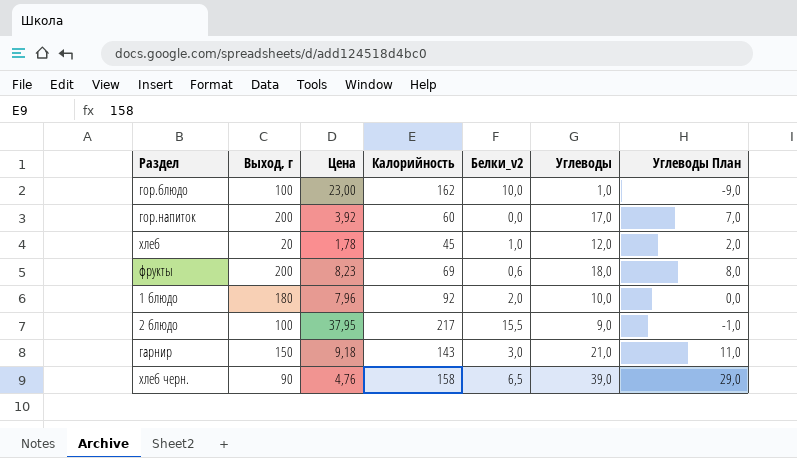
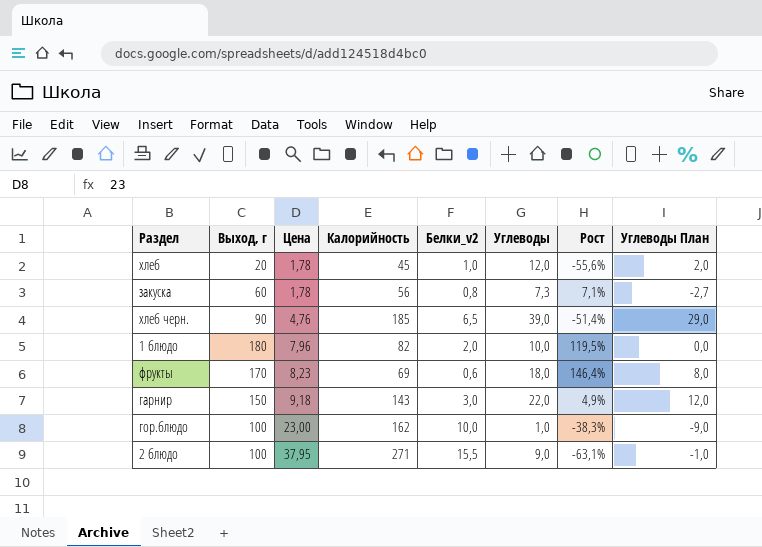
row order: none -> Цена ascending
column Рост | formula: none -> ([Выход, г] - [Калорийность]) / [Калорийность]
row гор.напиток: 200 | 3,92 | 60 | 0,0 | 17,0 | 7,0 -> none
row закуска: none -> 60 | 1,78 | 56 | 0,8 | 7,3 | 7,1% | -2,7
хлеб черн. | Калорийность: 158 -> 185
1 блюдо | Калорийность: 92 -> 82
фрукты | Выход, г: 200 -> 170
гарнир | Углеводы: 21,0 -> 22,0
гарнир | Углеводы План: 11,0 -> 12,0
2 блюдо | Калорийность: 217 -> 271

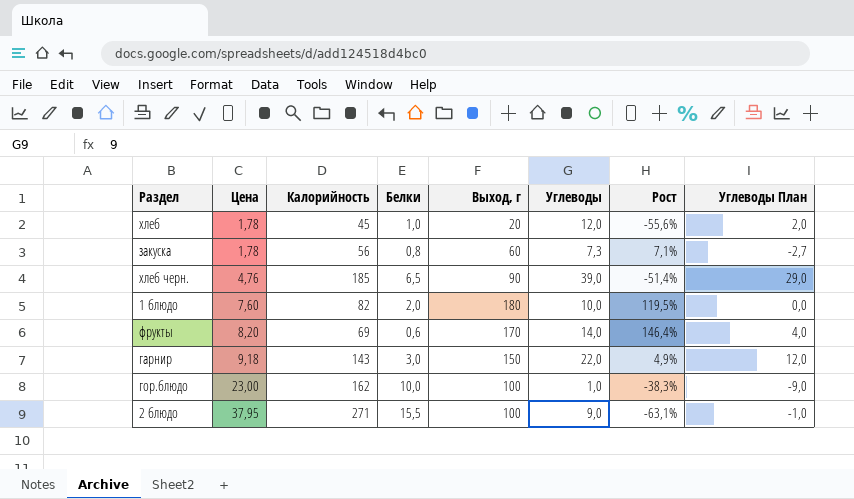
column name: Белки_v2 -> Белки
column Выход, г | position: 2 -> 5
1 блюдо | Цена: 7,96 -> 7,60
фрукты | Цена: 8,23 -> 8,20
фрукты | Углеводы: 18,0 -> 14,0
фрукты | Углеводы План: 8,0 -> 4,0

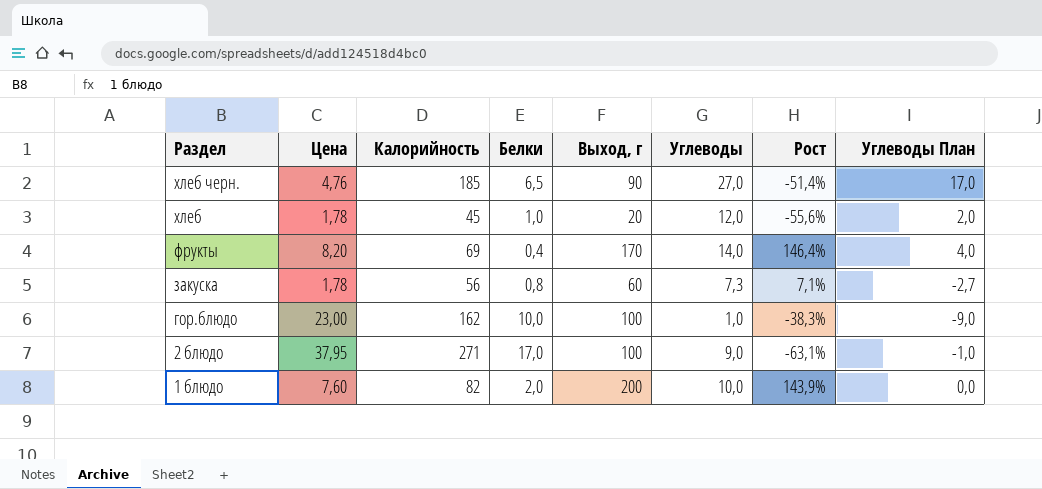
row order: Цена ascending -> Раздел descending
row гарнир: 9,18 | 143 | 3,0 | 150 | 22,0 | 4,9% | 12,0 -> none
хлеб черн. | Углеводы: 39,0 -> 27,0
хлеб черн. | Углеводы План: 29,0 -> 17,0
фрукты | Белки: 0,6 -> 0,4
2 блюдо | Белки: 15,5 -> 17,0
1 блюдо | Выход, г: 180 -> 200
1 блюдо | Рост: 119,5% -> 143,9%

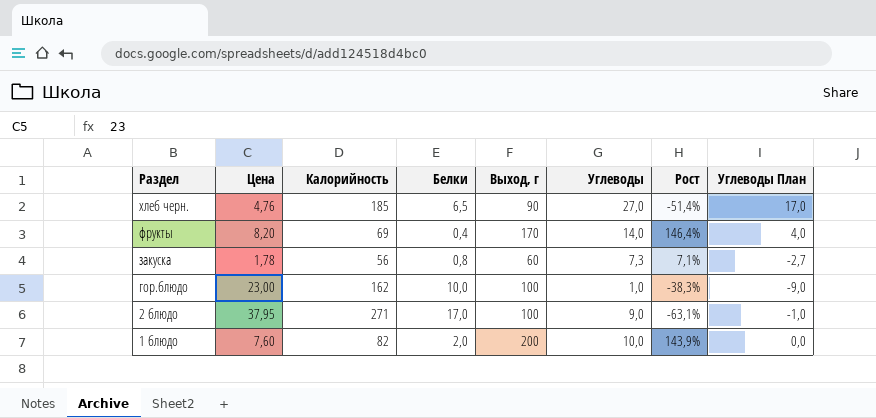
row хлеб: 1,78 | 45 | 1,0 | 20 | 12,0 | -55,6% | 2,0 -> none

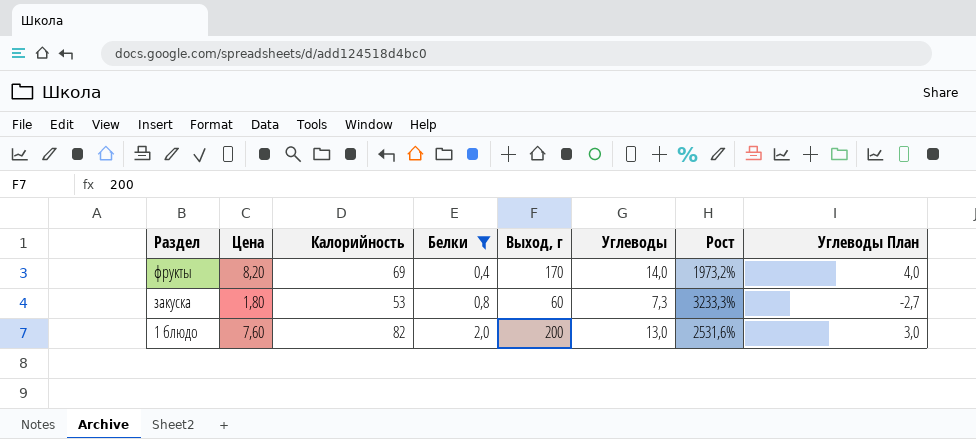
filter: none -> Белки <= 2,0
column Рост | formula: ([Выход, г] - [Калорийность]) / [Калорийность] -> ([Выход, г] - [Цена]) / [Цена]
закуска | Цена: 1,78 -> 1,80
закуска | Калорийность: 56 -> 53
1 блюдо | Углеводы: 10,0 -> 13,0
1 блюдо | Углеводы План: 0,0 -> 3,0

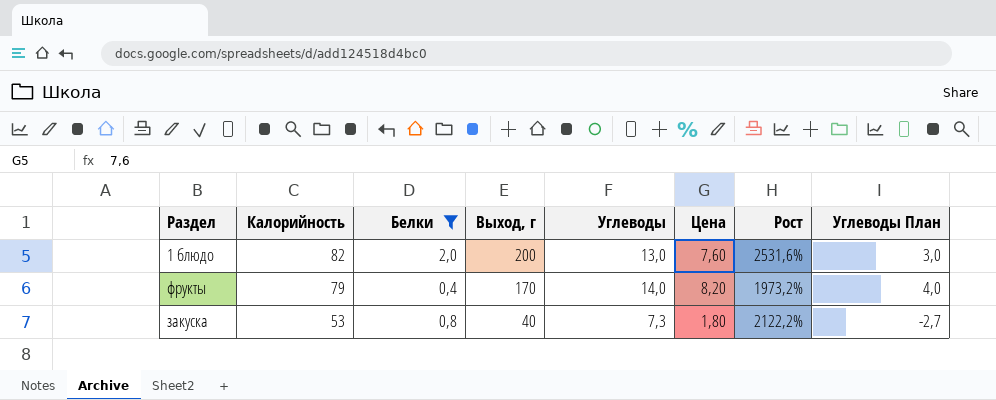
row order: Раздел descending -> Калорийность descending
column Цена | position: 2 -> 6
фрукты | Калорийность: 69 -> 79
закуска | Выход, г: 60 -> 40
закуска | Рост: 3233,3% -> 2122,2%

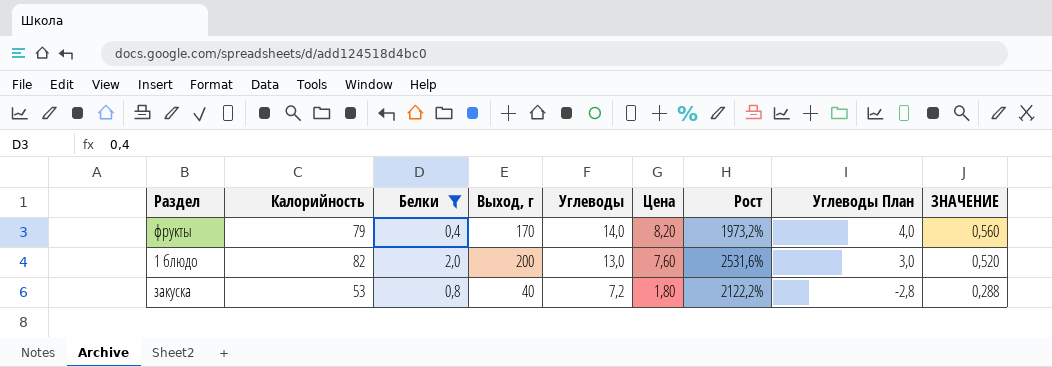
row order: Калорийность descending -> Углеводы descending
column ЗНАЧЕНИЕ | formula: none -> [Углеводы] * 0,04
закуска | Углеводы: 7,3 -> 7,2
закуска | Углеводы План: -2,7 -> -2,8

